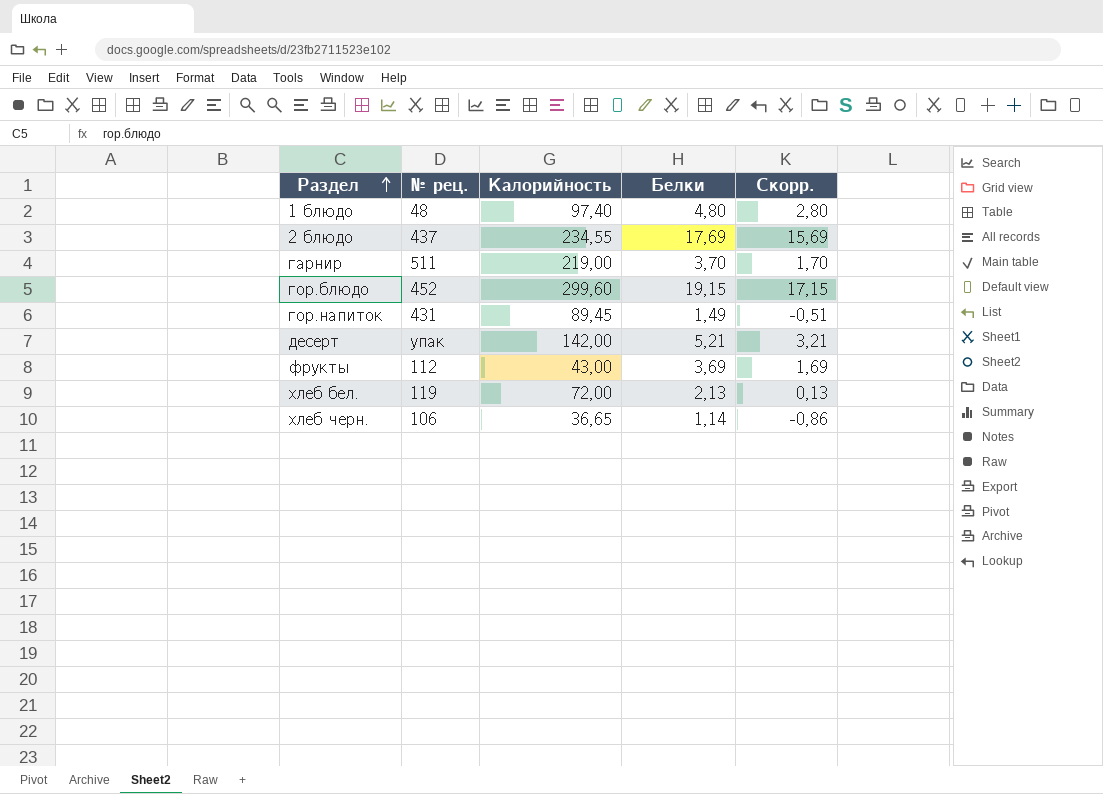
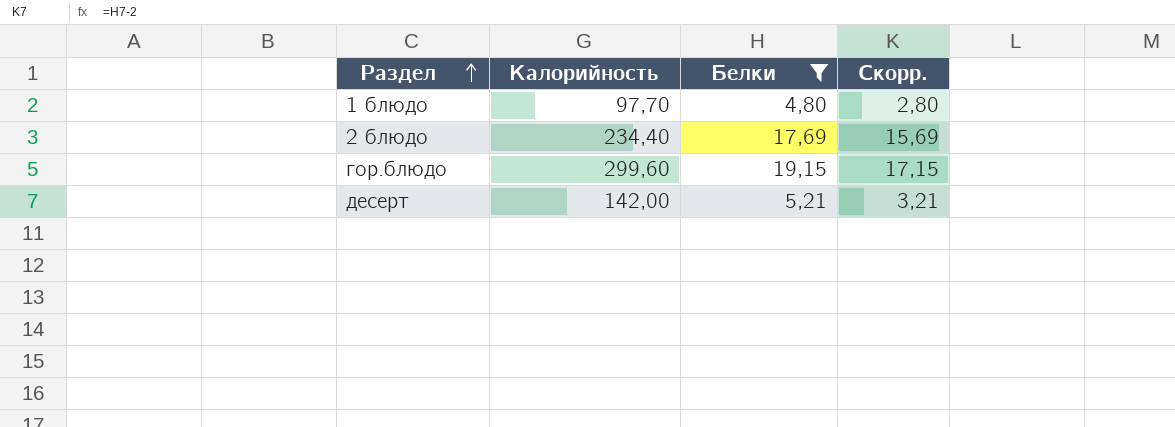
filter: none -> Белки >= 4,80
column № рец. | position: 2 -> none
1 блюдо | Калорийность: 97,40 -> 97,70
2 блюдо | Калорийность: 234,55 -> 234,40

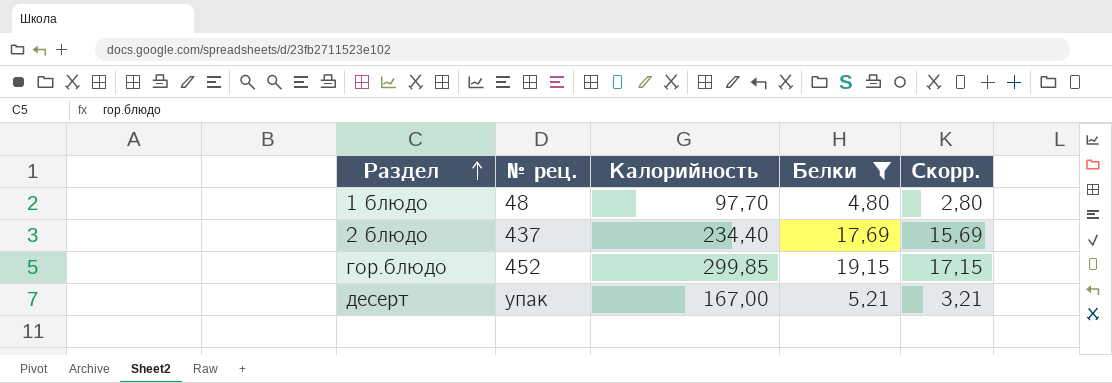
column № рец. | position: none -> 2
гор.блюдо | Калорийность: 299,60 -> 299,85
десерт | Калорийность: 142,00 -> 167,00

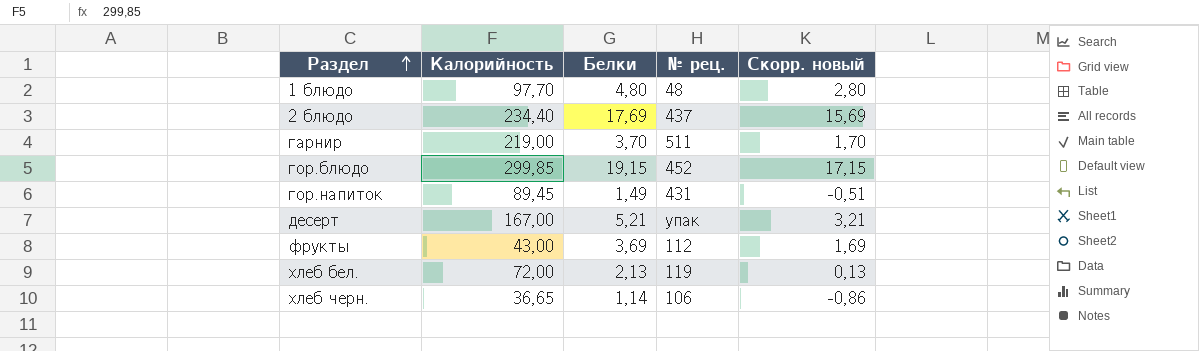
filter: Белки >= 4,80 -> none
column № рец. | position: 2 -> 4
column name: Скорр. -> Скорр. новый

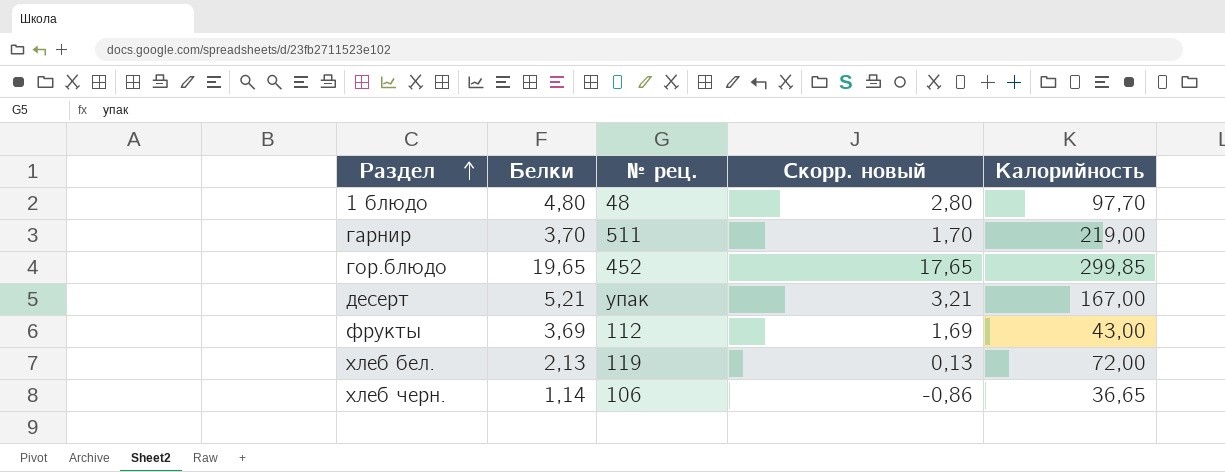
column Калорийность | position: 2 -> 5
row 2 блюдо: 234,40 | 17,69 | 437 | 15,69 -> none
row гор.напиток: 89,45 | 1,49 | 431 | -0,51 -> none
гор.блюдо | Белки: 19,15 -> 19,65
гор.блюдо | Скорр. новый: 17,15 -> 17,65

